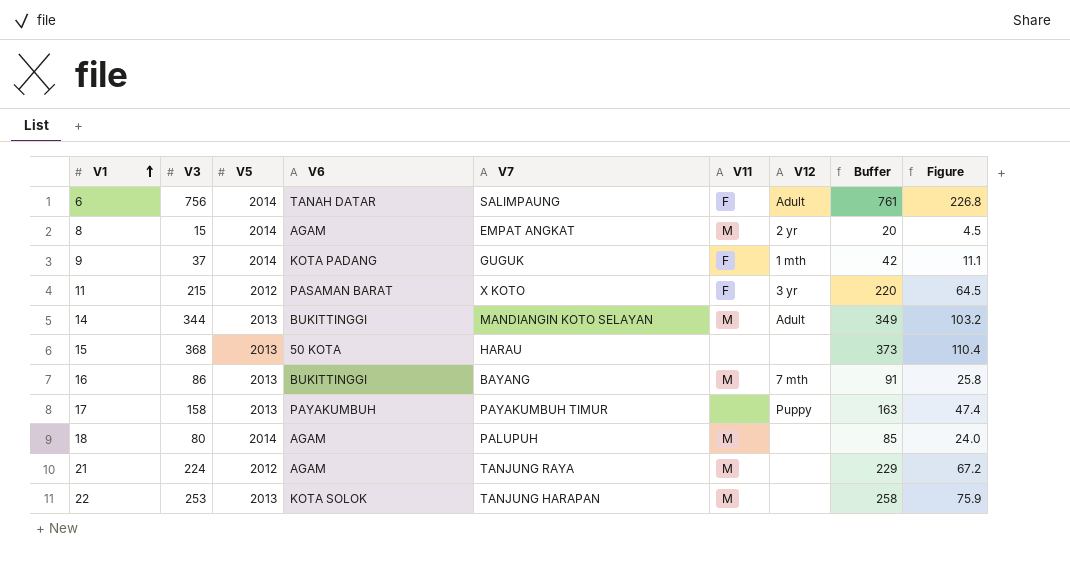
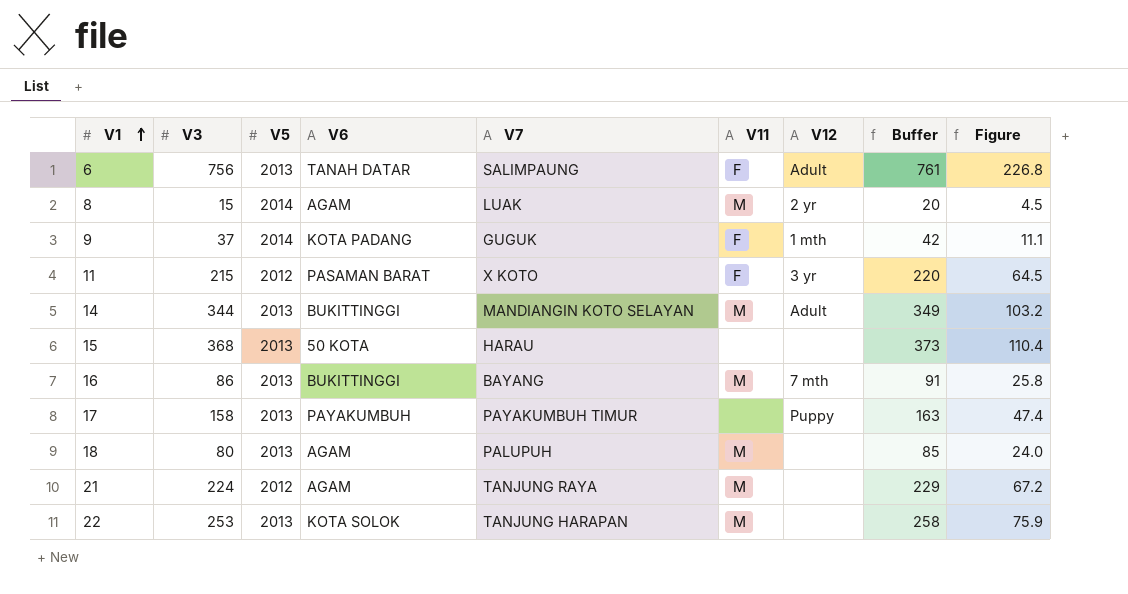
6 | V5: 2014 -> 2013
8 | V7: EMPAT ANGKAT -> LUAK
18 | V5: 2014 -> 2013

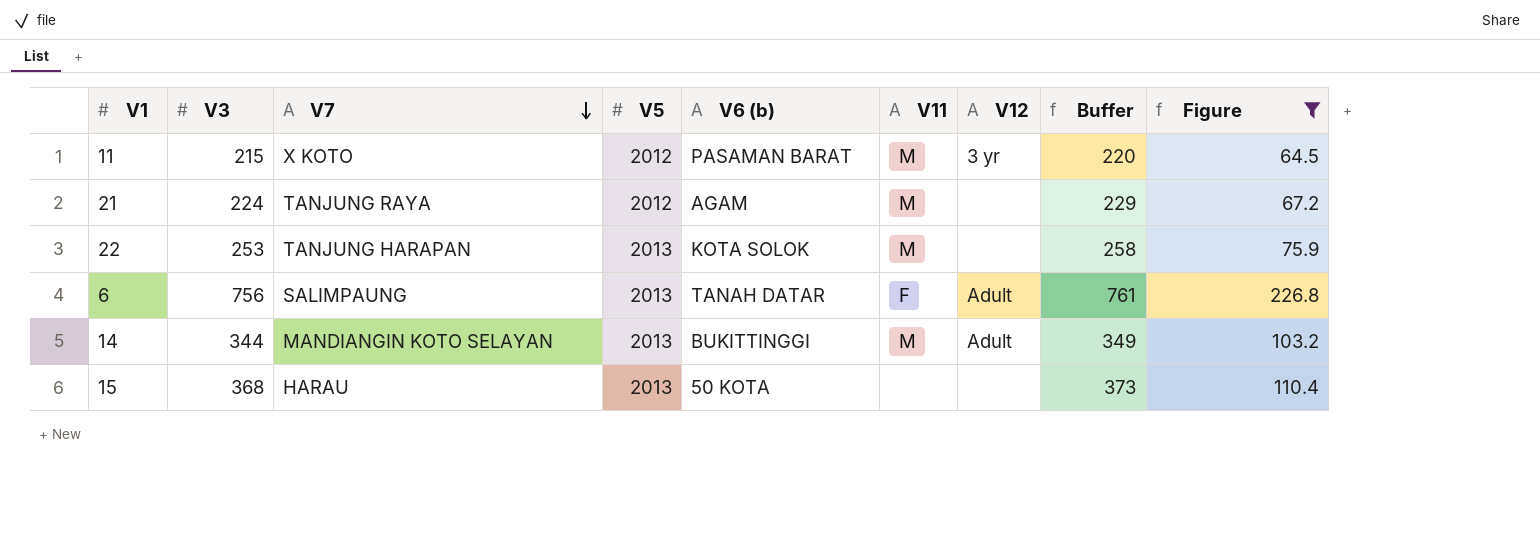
filter: none -> Figure >= 64.5
row order: V1 ascending -> V7 descending
column V7 | position: 5 -> 3
column name: V6 -> V6 (b)
11 | V11: F -> M

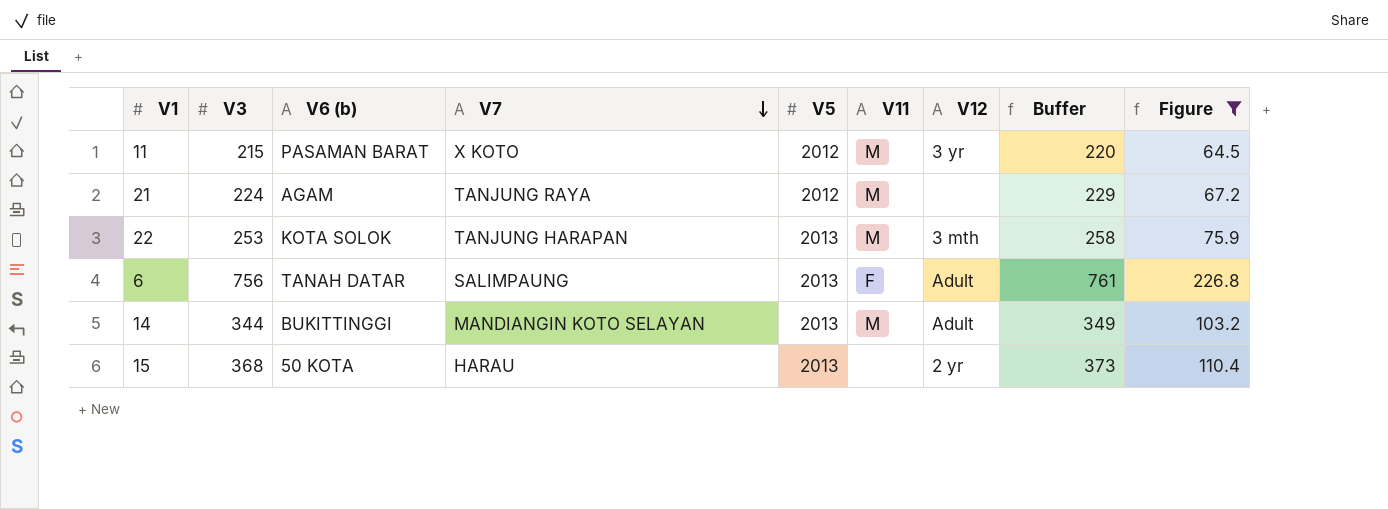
column V6 (b) | position: 5 -> 3
22 | V12: none -> 3 mth
15 | V12: none -> 2 yr

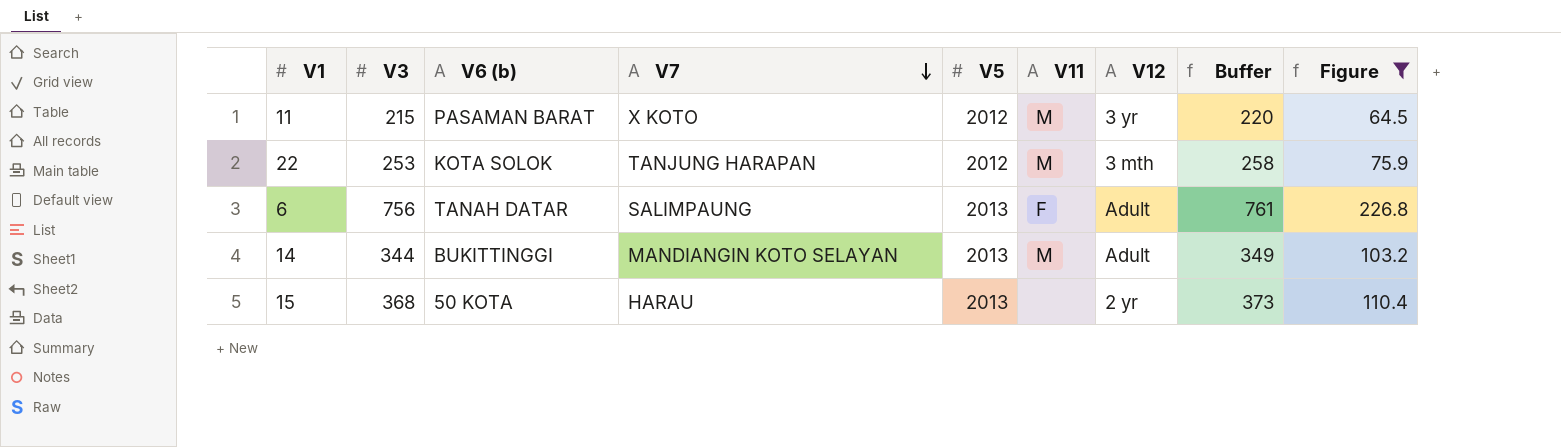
row 21: 224 | AGAM | TANJUNG RAYA | 2012 | M | none | 229 | 67.2 -> none
22 | V5: 2013 -> 2012

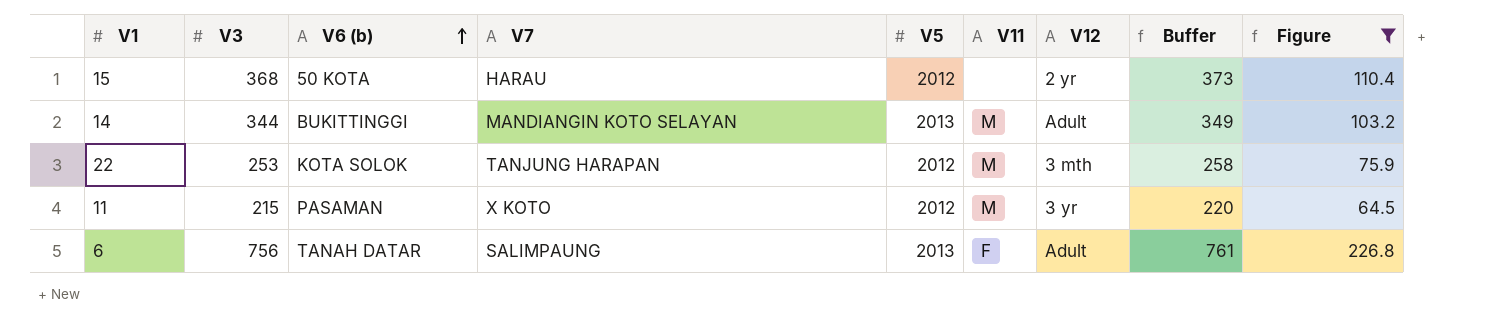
row order: V7 descending -> V6 (b) ascending
15 | V5: 2013 -> 2012
11 | V6 (b): PASAMAN BARAT -> PASAMAN

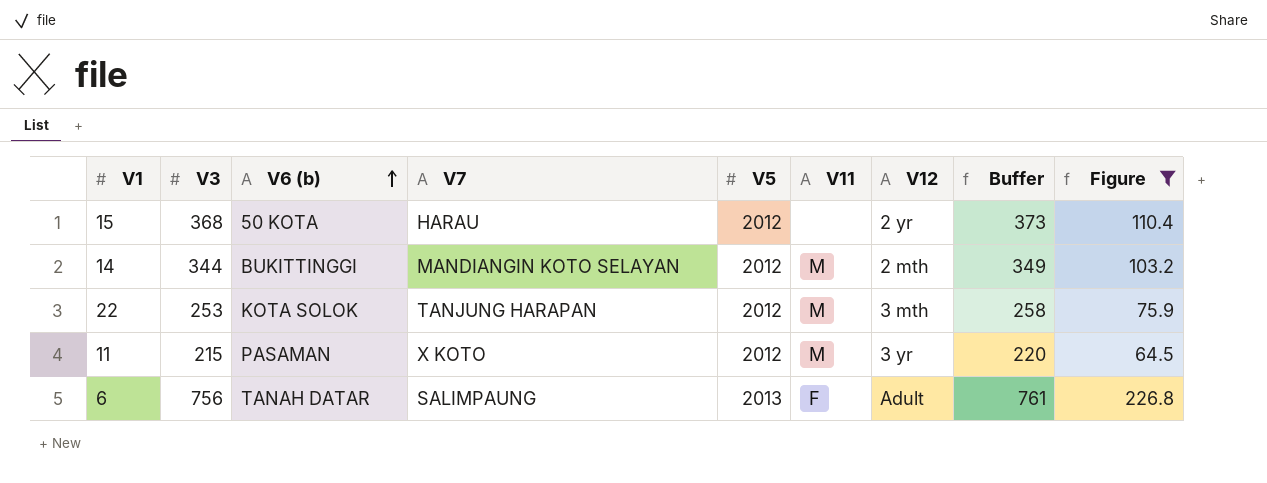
14 | V5: 2013 -> 2012
14 | V12: Adult -> 2 mth

